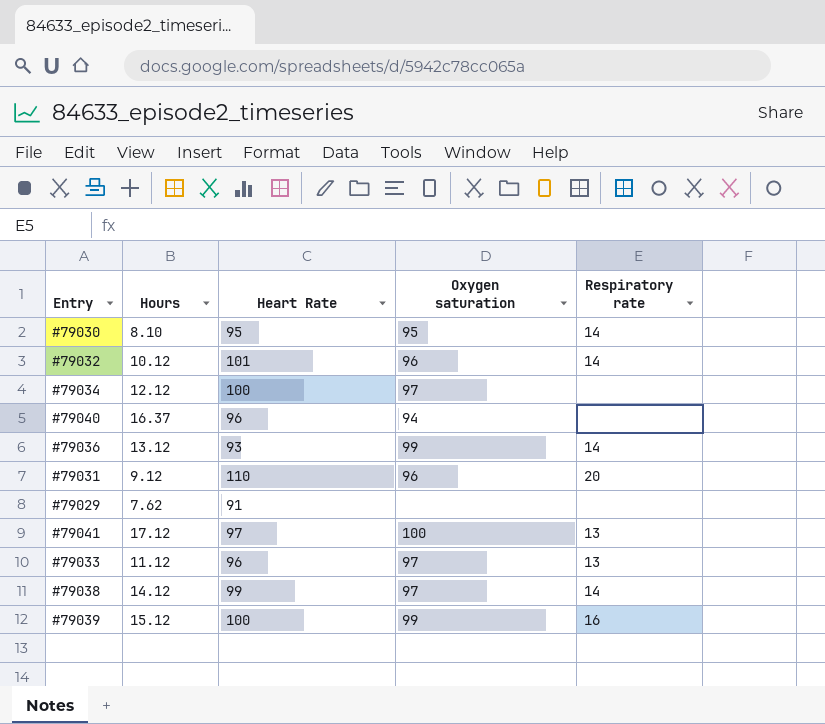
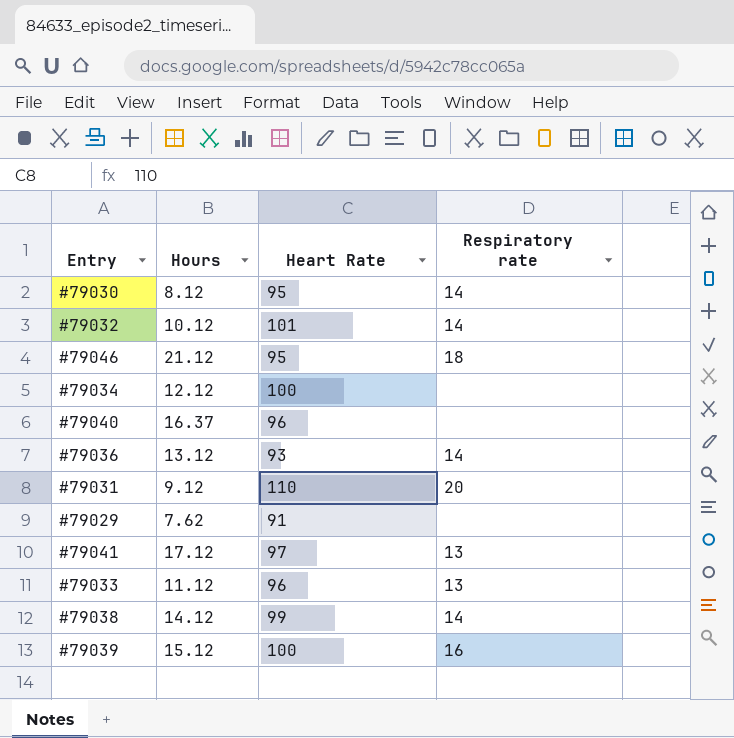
column Oxygen saturation | position: 4 -> none
#79030 | Hours: 8.10 -> 8.12
row #79046: none -> 21.12 | 95 | 18

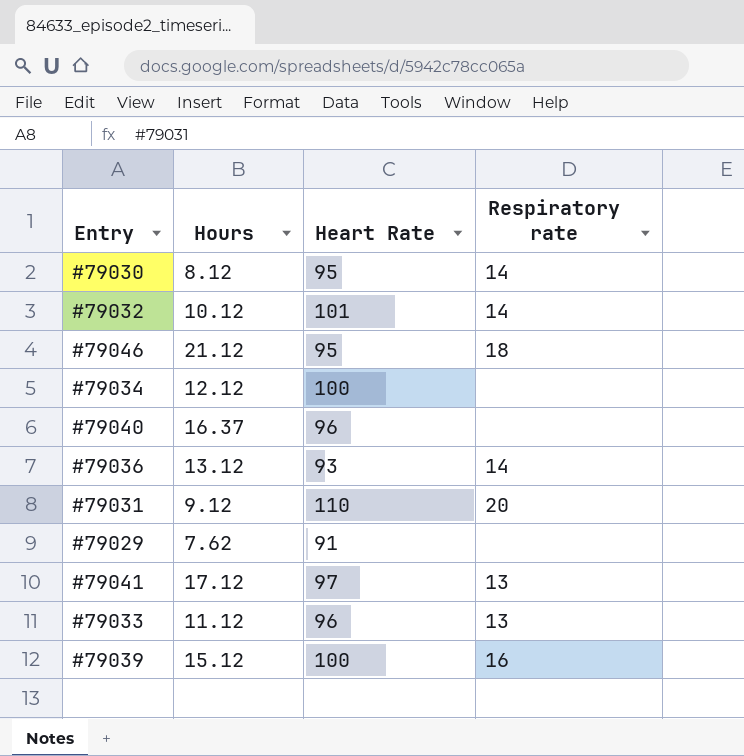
row #79038: 14.12 | 99 | 14 -> none

